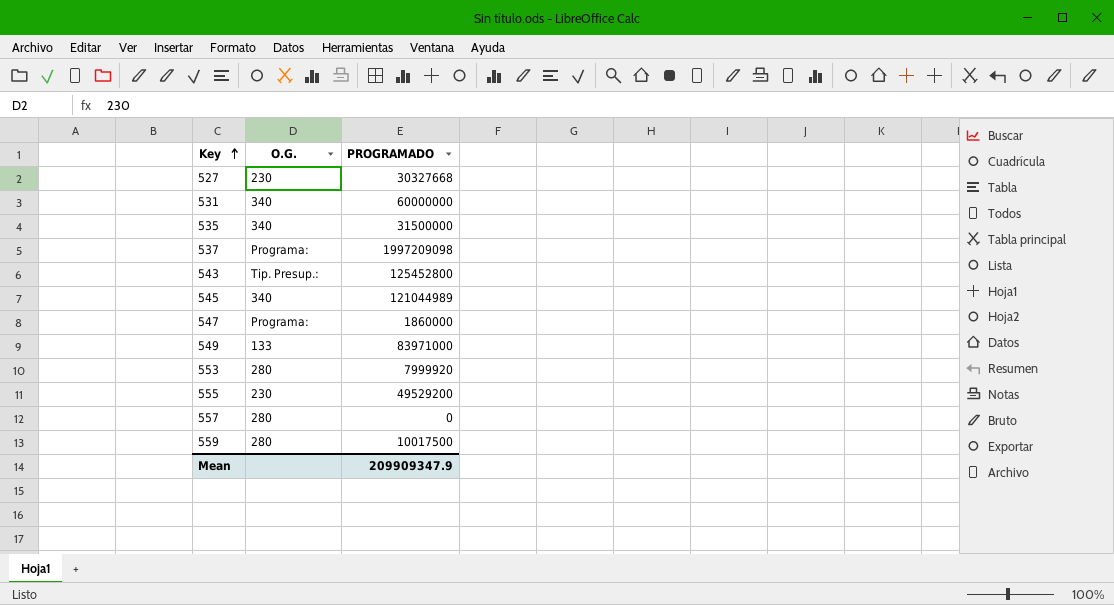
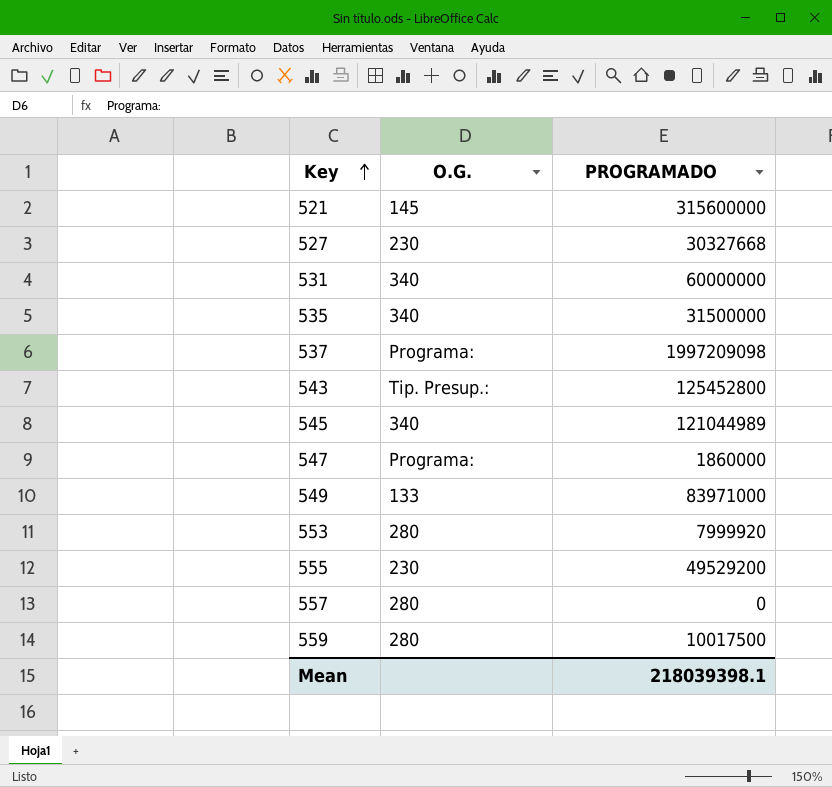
row 521: none -> 145 | 315600000
Mean | PROGRAMADO: 209909347.9 -> 218039398.1

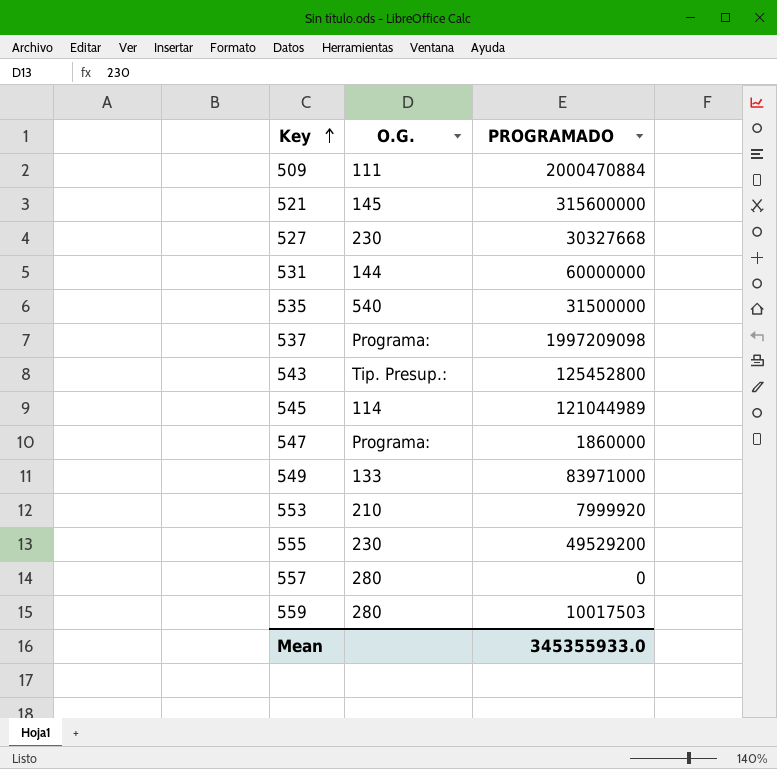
row 509: none -> 111 | 2000470884
531 | O.G.: 340 -> 144
535 | O.G.: 340 -> 540
545 | O.G.: 340 -> 114
553 | O.G.: 280 -> 210
559 | PROGRAMADO: 10017500 -> 10017503
Mean | PROGRAMADO: 218039398.1 -> 345355933.0

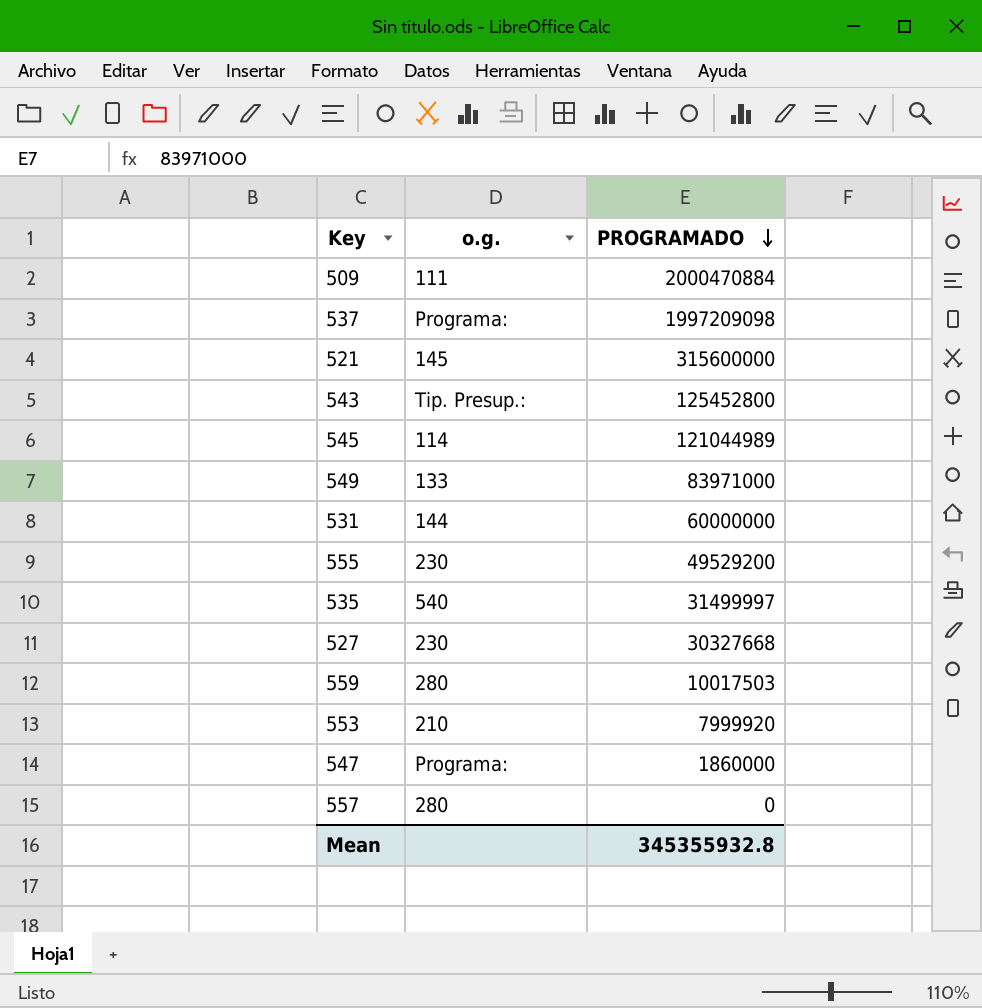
row order: Key ascending -> PROGRAMADO descending
column name: O.G. -> o.g.
535 | PROGRAMADO: 31500000 -> 31499997
Mean | PROGRAMADO: 345355933.0 -> 345355932.8

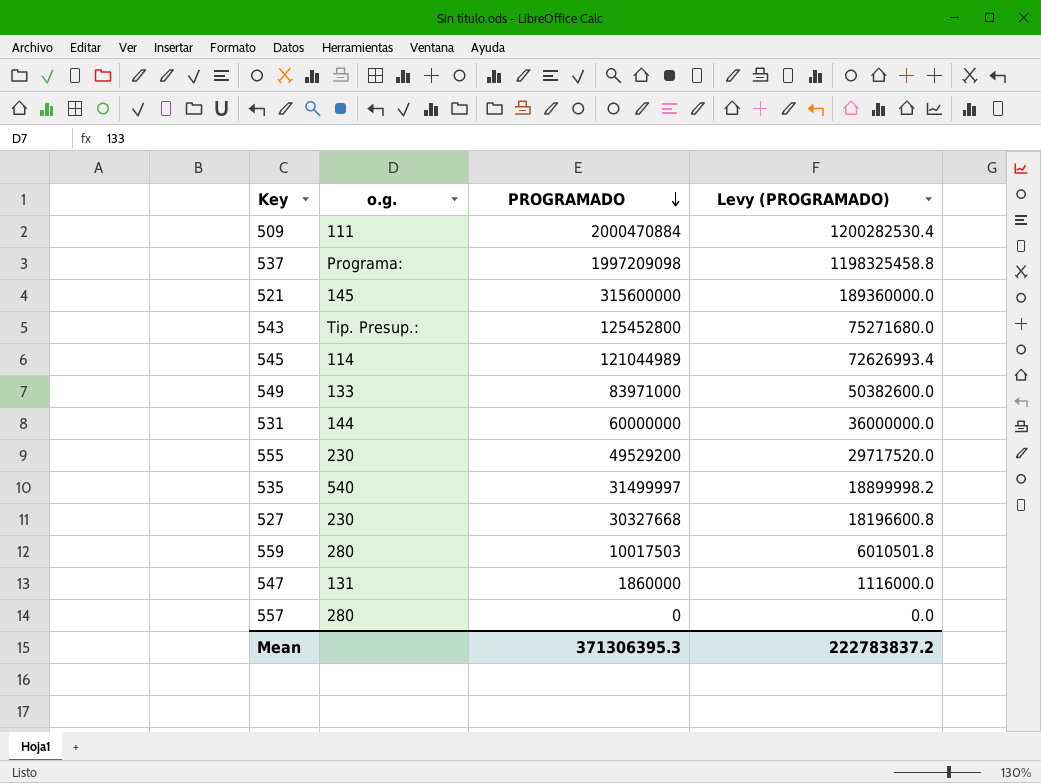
column Levy (PROGRAMADO) | formula: none -> [PROGRAMADO] * 0.6
row 553: 210 | 7999920 -> none
547 | o.g.: Programa: -> 131
Mean | PROGRAMADO: 345355932.8 -> 371306395.3

